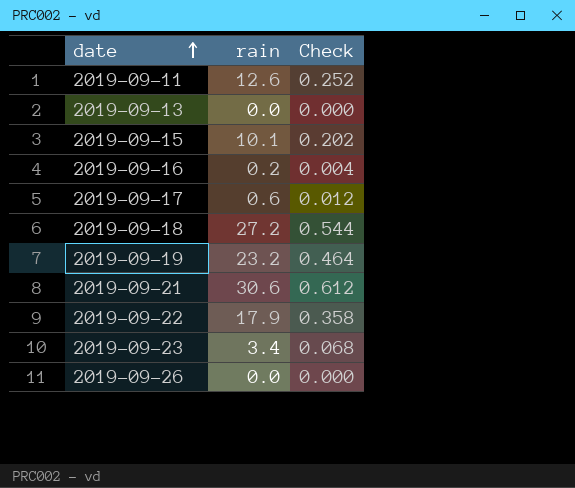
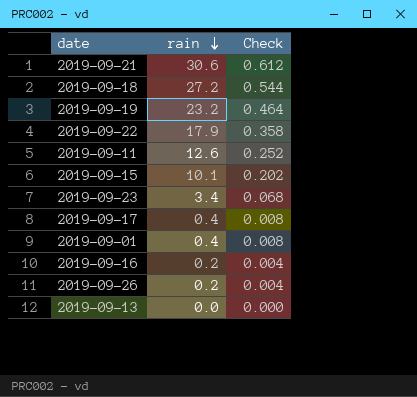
row order: date ascending -> rain descending
2019-09-17 | rain: 0.6 -> 0.4
2019-09-17 | Check: 0.012 -> 0.008
row 2019-09-01: none -> 0.4 | 0.008
2019-09-26 | rain: 0.0 -> 0.2
2019-09-26 | Check: 0.000 -> 0.004

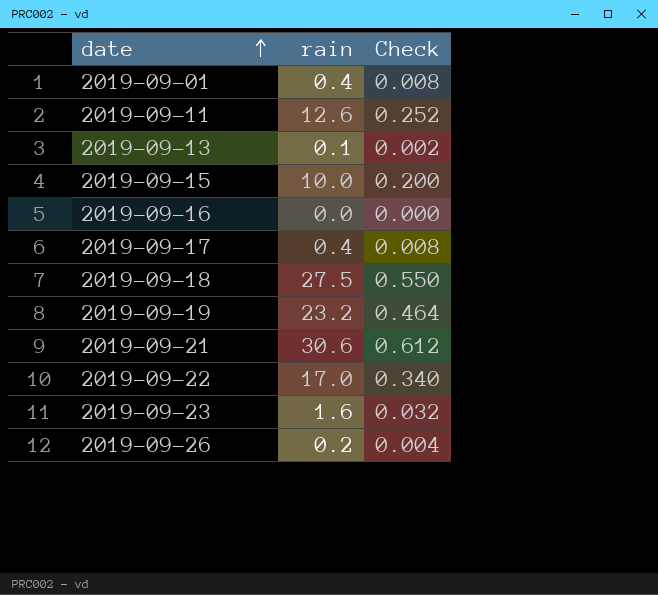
row order: rain descending -> date ascending
2019-09-13 | rain: 0.0 -> 0.1
2019-09-13 | Check: 0.000 -> 0.002
2019-09-15 | rain: 10.1 -> 10.0
2019-09-15 | Check: 0.202 -> 0.200
2019-09-16 | rain: 0.2 -> 0.0
2019-09-16 | Check: 0.004 -> 0.000
2019-09-18 | rain: 27.2 -> 27.5
2019-09-18 | Check: 0.544 -> 0.550
2019-09-22 | rain: 17.9 -> 17.0
2019-09-22 | Check: 0.358 -> 0.340
2019-09-23 | rain: 3.4 -> 1.6
2019-09-23 | Check: 0.068 -> 0.032

